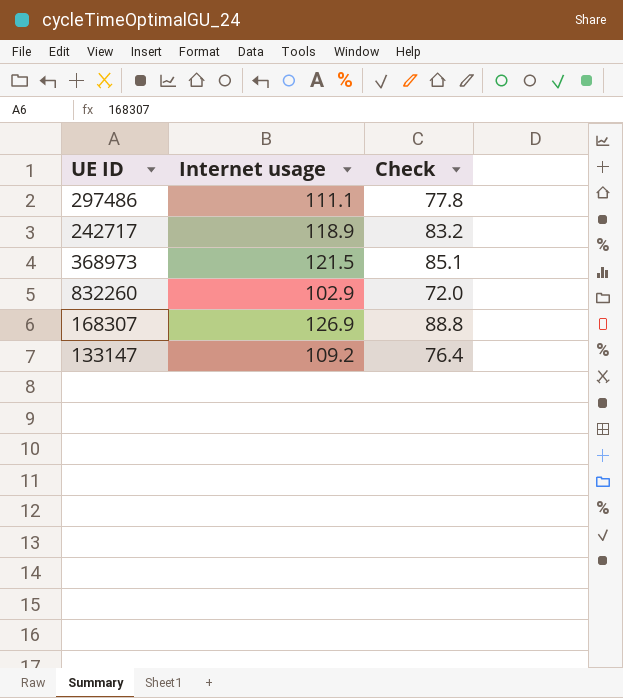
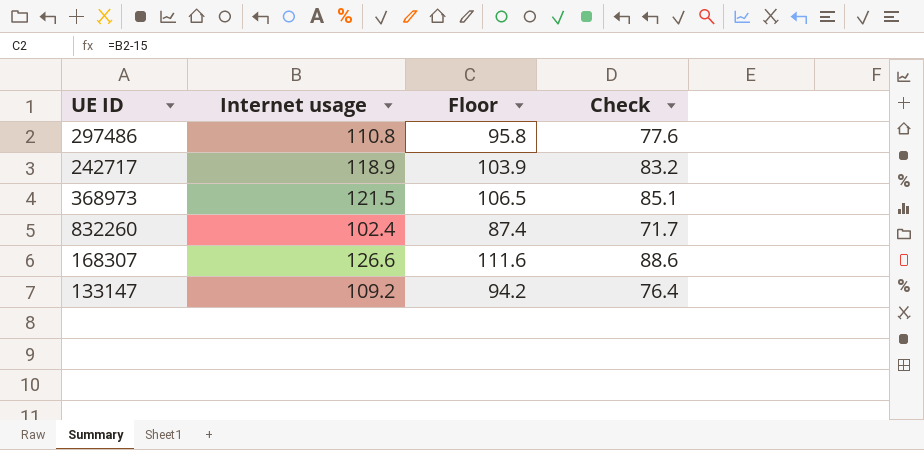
column Floor | formula: none -> [Internet usage] - 15
297486 | Internet usage: 111.1 -> 110.8
297486 | Check: 77.8 -> 77.6
832260 | Internet usage: 102.9 -> 102.4
832260 | Check: 72.0 -> 71.7
168307 | Internet usage: 126.9 -> 126.6
168307 | Check: 88.8 -> 88.6

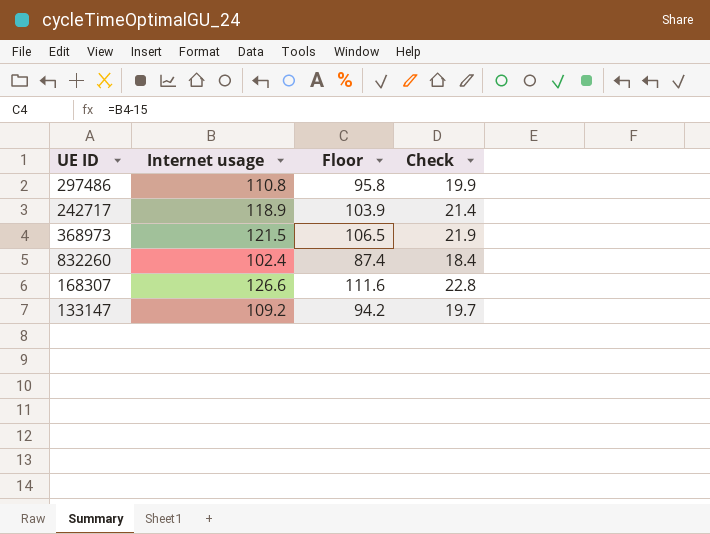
column Check | formula: [Internet usage] * 0.7 -> [Internet usage] * 0.18

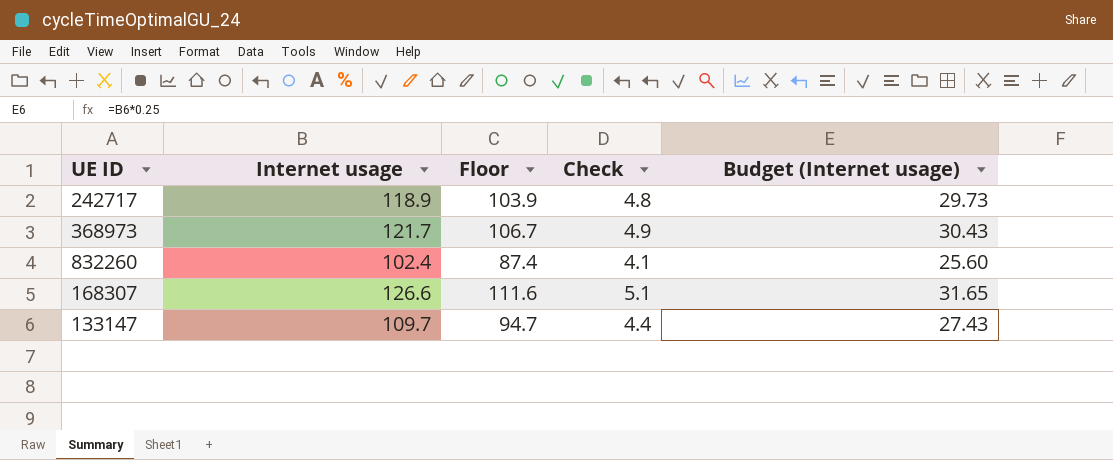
column Check | formula: [Internet usage] * 0.18 -> [Internet usage] * 0.04
column Budget (Internet usage) | formula: none -> [Internet usage] * 0.25
row 297486: 110.8 | 95.8 | 19.9 -> none
368973 | Internet usage: 121.5 -> 121.7
368973 | Floor: 106.5 -> 106.7
133147 | Internet usage: 109.2 -> 109.7
133147 | Floor: 94.2 -> 94.7

